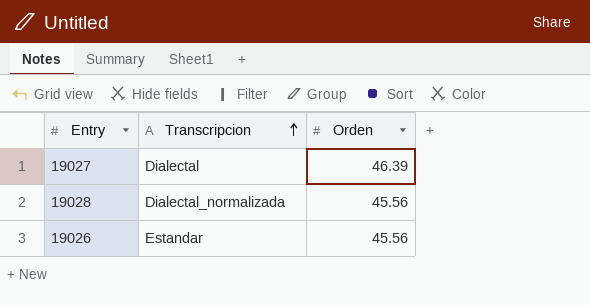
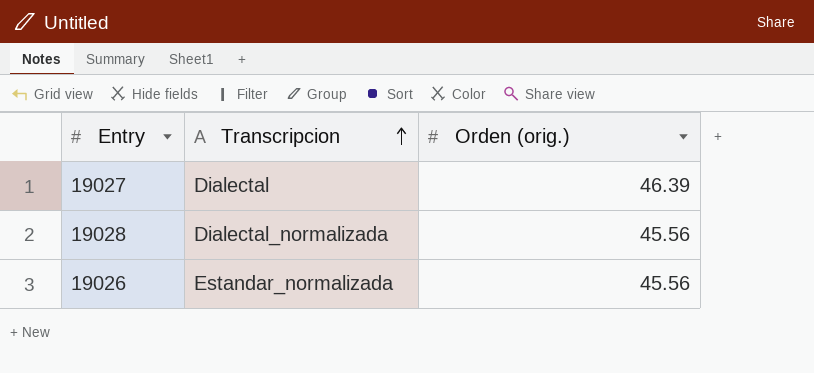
column name: Orden -> Orden (orig.)
19026 | Transcripcion: Estandar -> Estandar_normalizada

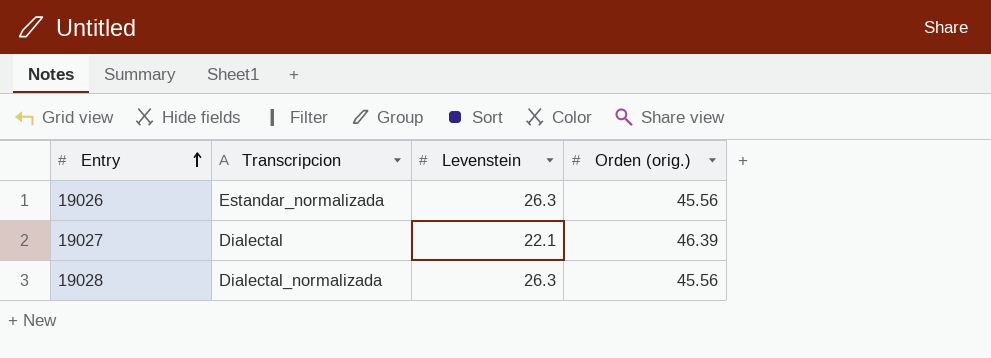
row order: Transcripcion ascending -> Entry ascending
column Levenstein | position: none -> 3

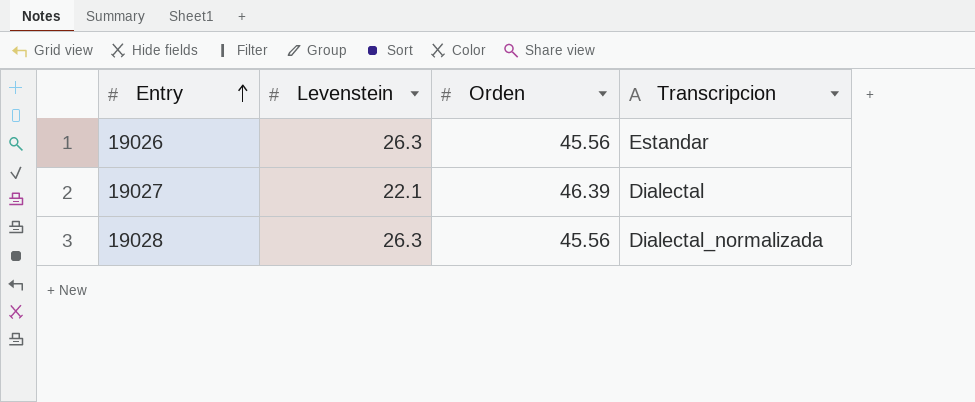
column name: Orden (orig.) -> Orden
column Transcripcion | position: 2 -> 4
19026 | Transcripcion: Estandar_normalizada -> Estandar

